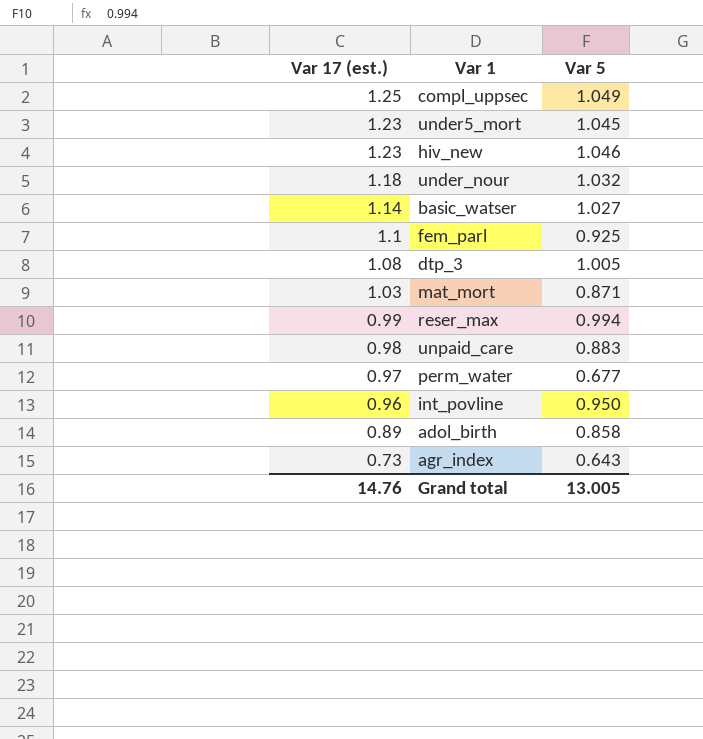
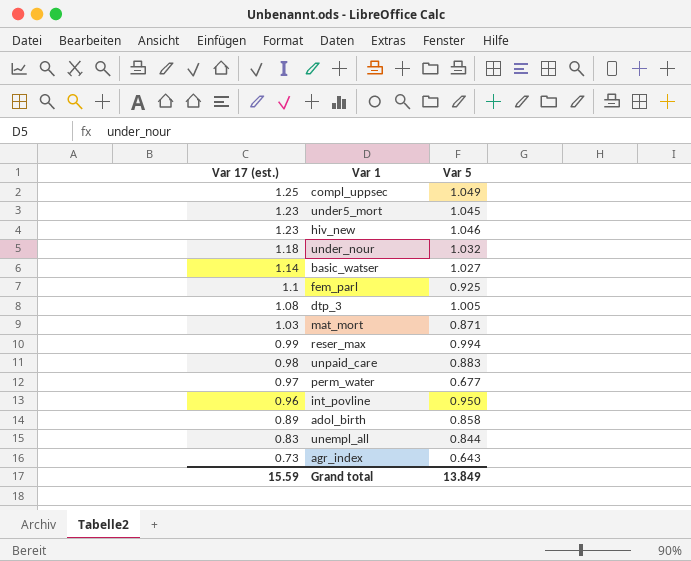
row unempl_all: none -> 0.83 | 0.844
Grand total | Var 17 (est.): 14.76 -> 15.59
Grand total | Var 5: 13.005 -> 13.849

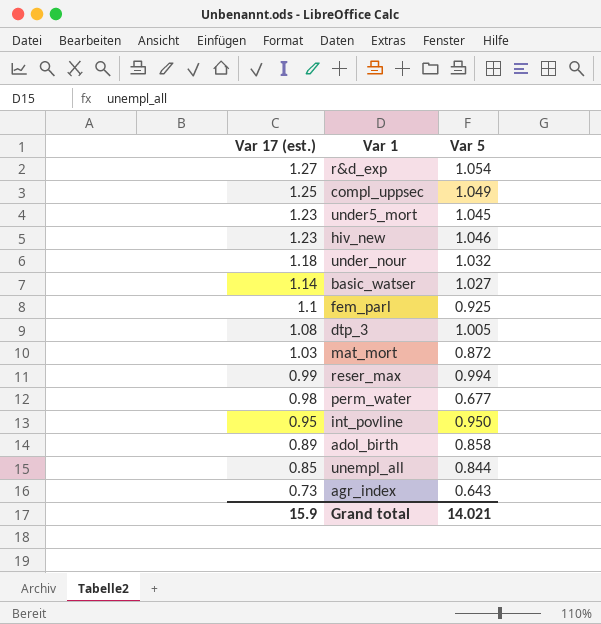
row unpaid_care: 0.98 | 0.883 -> none
row r&d_exp: none -> 1.27 | 1.054
mat_mort | Var 5: 0.871 -> 0.872
perm_water | Var 17 (est.): 0.97 -> 0.98
int_povline | Var 17 (est.): 0.96 -> 0.95
unempl_all | Var 17 (est.): 0.83 -> 0.85
Grand total | Var 17 (est.): 15.59 -> 15.9
Grand total | Var 5: 13.849 -> 14.021

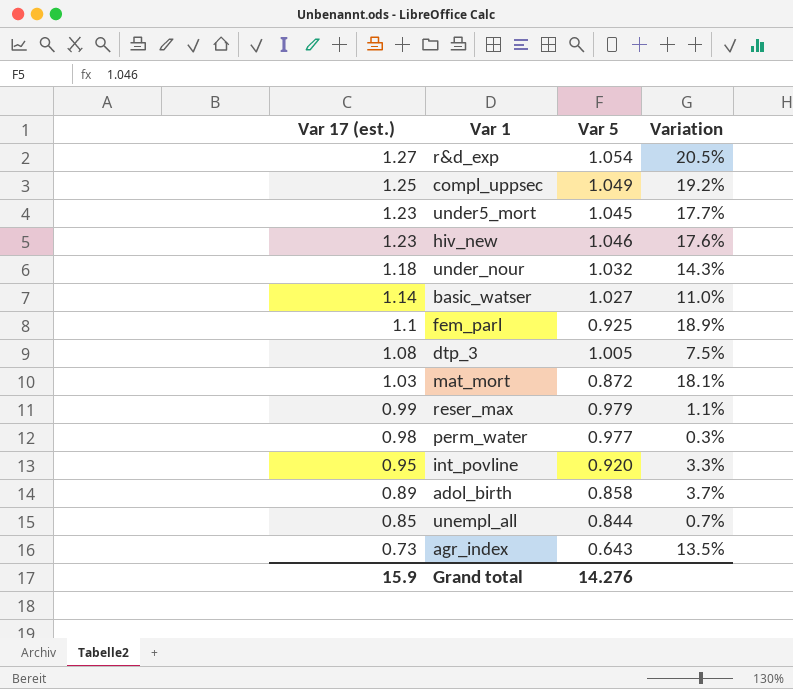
column Variation | formula: none -> ([Var 17 (est.)] - [Var 5]) / [Var 5]
reser_max | Var 5: 0.994 -> 0.979
perm_water | Var 5: 0.677 -> 0.977
int_povline | Var 5: 0.950 -> 0.920
Grand total | Var 5: 14.021 -> 14.276

